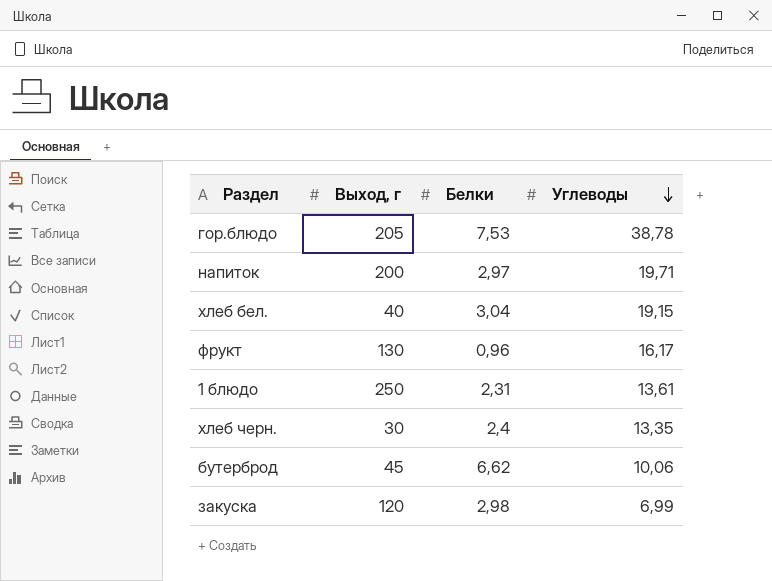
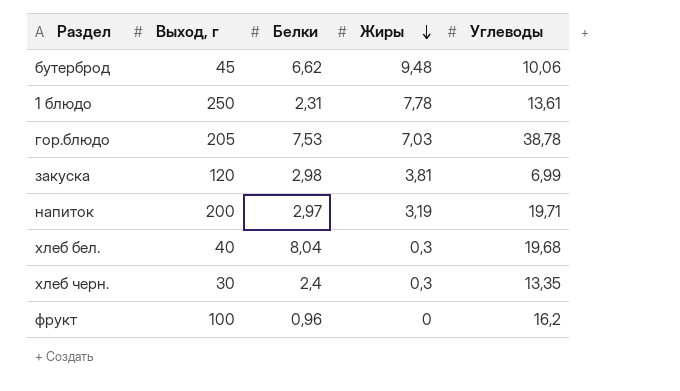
row order: Углеводы descending -> Жиры descending
column Жиры | position: none -> 4
хлеб бел. | Белки: 3,04 -> 8,04
хлеб бел. | Углеводы: 19,15 -> 19,68
фрукт | Выход, г: 130 -> 100
фрукт | Углеводы: 16,17 -> 16,2

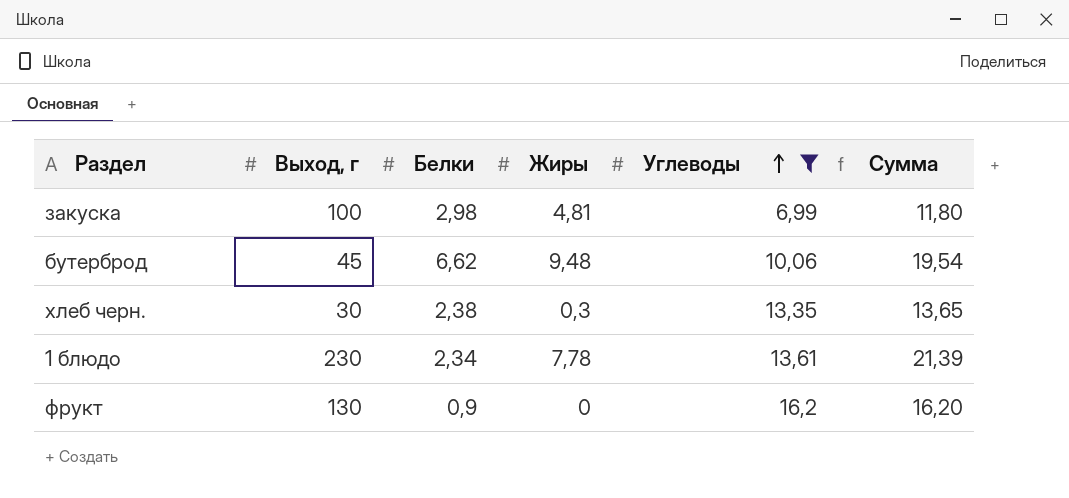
filter: none -> Углеводы <= 16,2
row order: Жиры descending -> Углеводы ascending
column Сумма | formula: none -> [Жиры] + [Углеводы]
закуска | Выход, г: 120 -> 100
закуска | Жиры: 3,81 -> 4,81
хлеб черн. | Белки: 2,4 -> 2,38
1 блюдо | Выход, г: 250 -> 230
1 блюдо | Белки: 2,31 -> 2,34
фрукт | Выход, г: 100 -> 130
фрукт | Белки: 0,96 -> 0,9

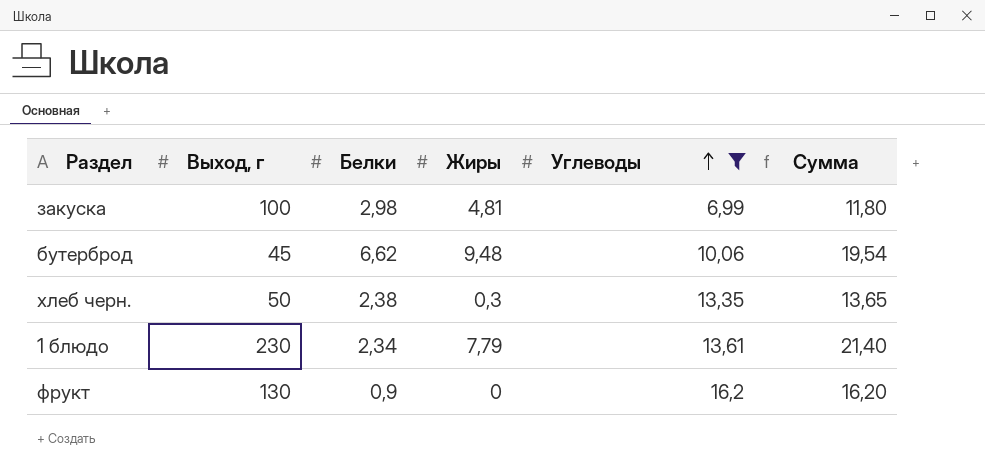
хлеб черн. | Выход, г: 30 -> 50
1 блюдо | Жиры: 7,78 -> 7,79
1 блюдо | Сумма: 21,39 -> 21,40

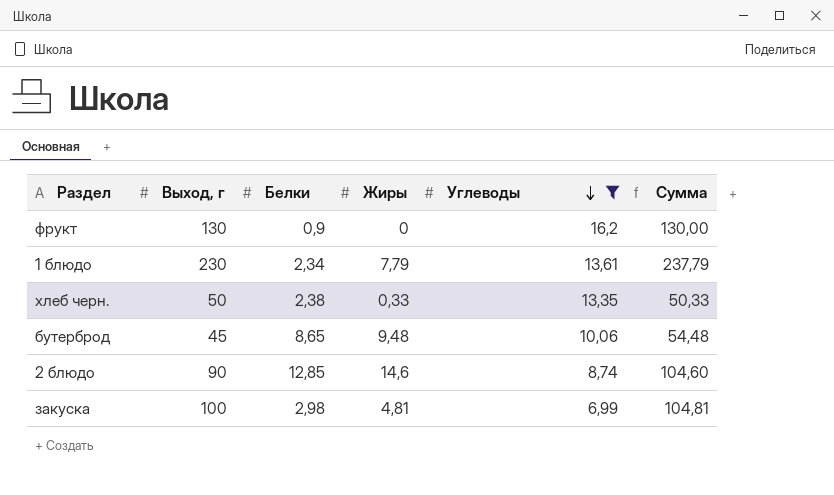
row order: Углеводы ascending -> Углеводы descending
column Сумма | formula: [Жиры] + [Углеводы] -> [Выход, г] + [Жиры]
хлеб черн. | Жиры: 0,3 -> 0,33
бутерброд | Белки: 6,62 -> 8,65
row 2 блюдо: none -> 90 | 12,85 | 14,6 | 8,74 | 104,60

